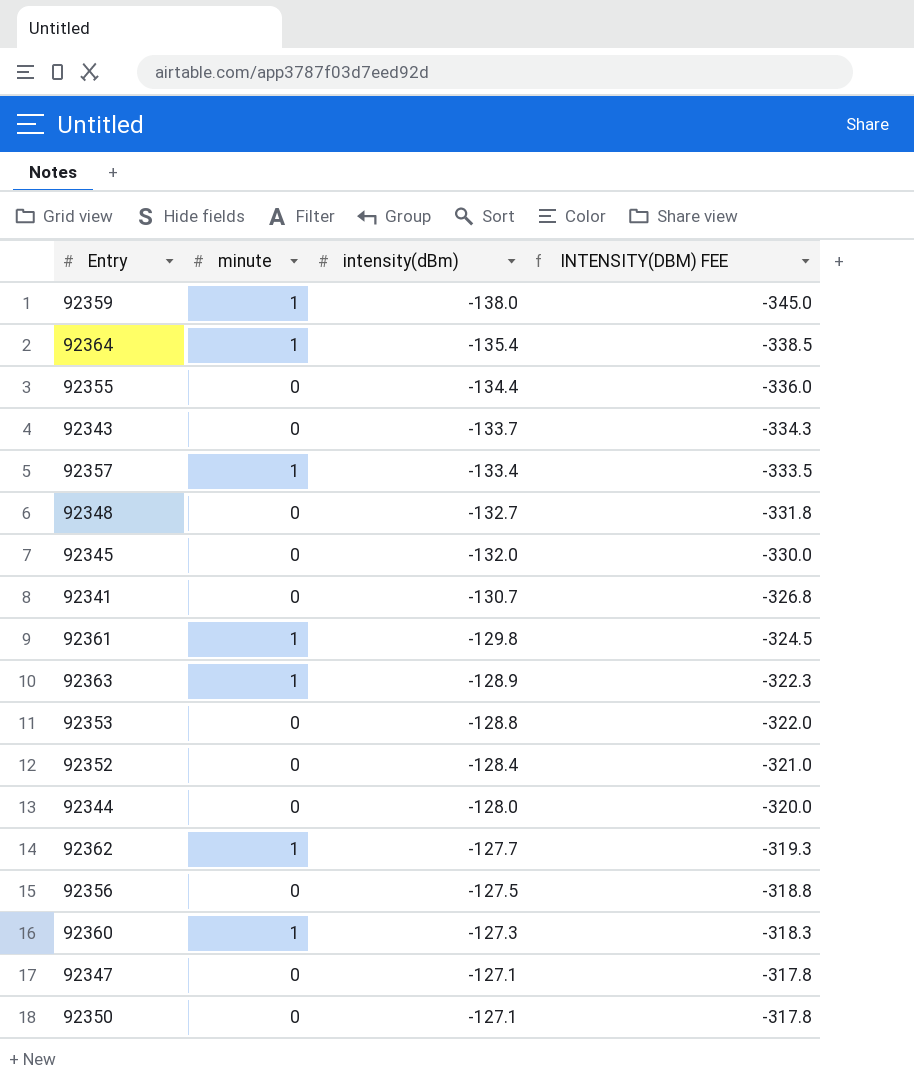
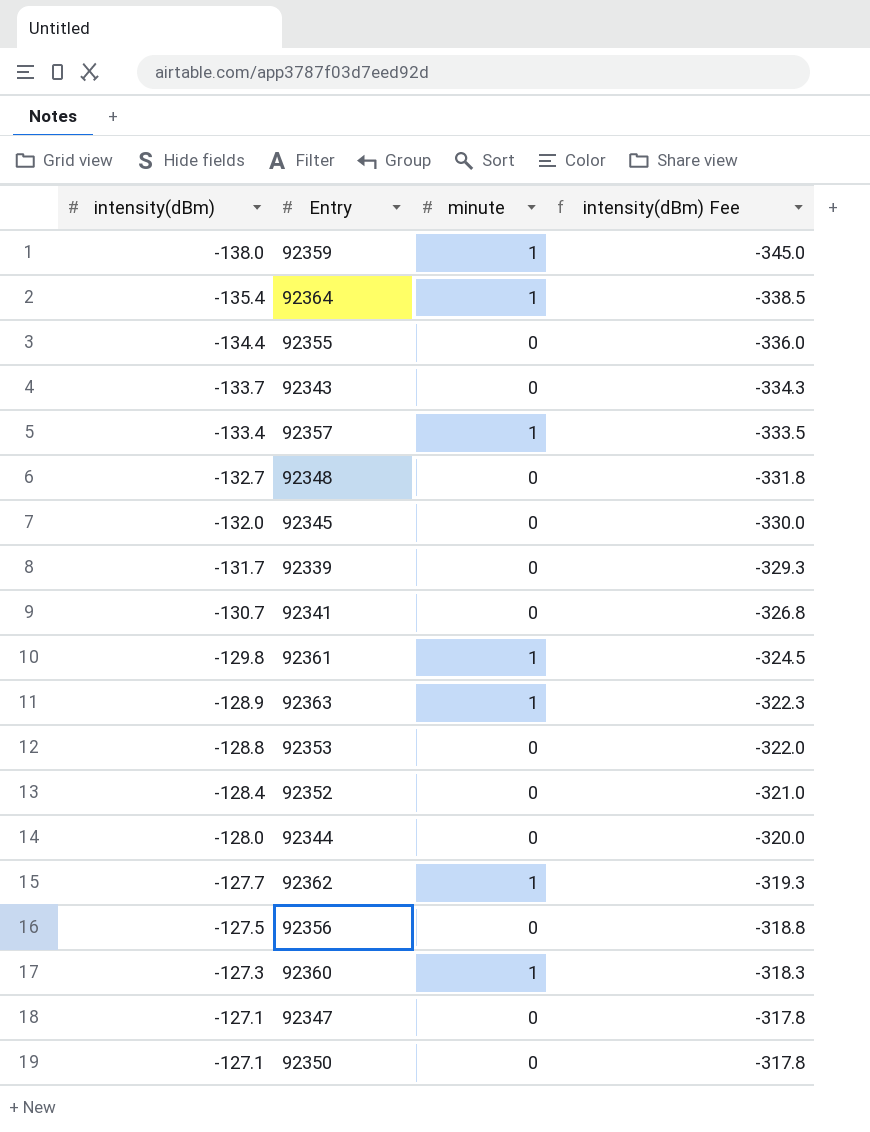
column intensity(dBm) | position: 3 -> 1
column name: INTENSITY(DBM) FEE -> intensity(dBm) Fee
row 92339: none -> -131.7 | 0 | -329.3

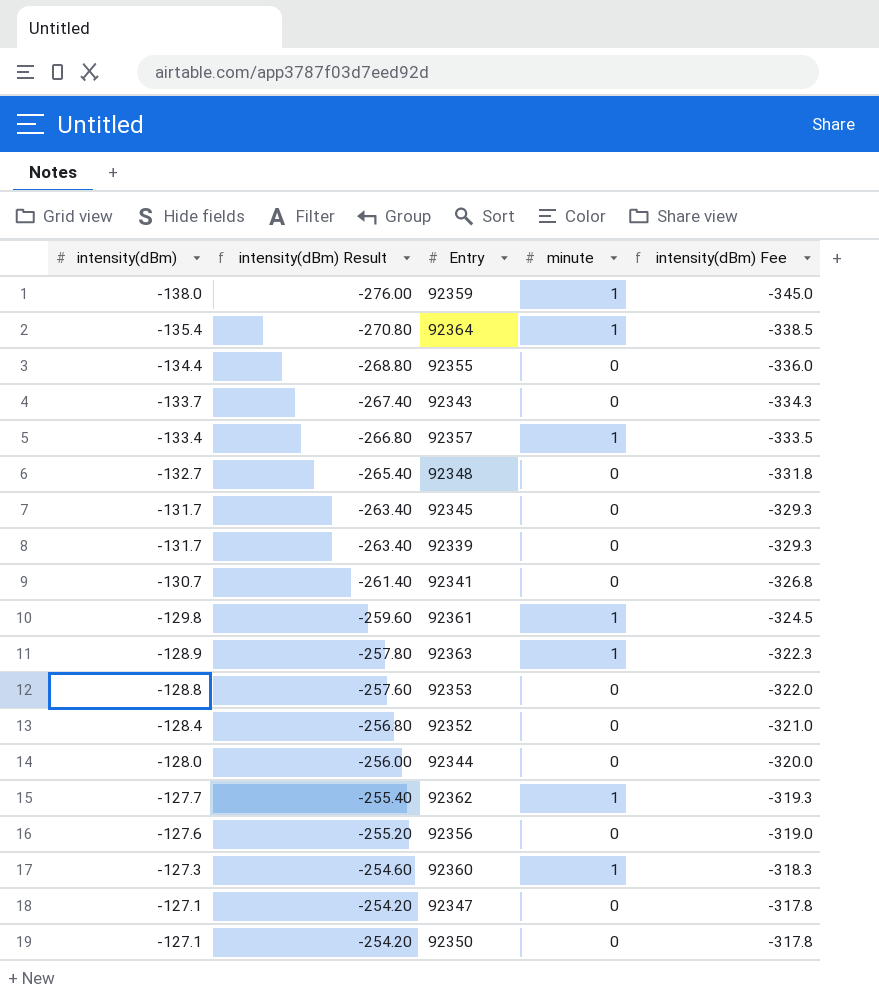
column intensity(dBm) Result | formula: none -> [intensity(dBm)] * 2
92345 | intensity(dBm): -132.0 -> -131.7
92345 | intensity(dBm) Fee: -330.0 -> -329.3
92356 | intensity(dBm): -127.5 -> -127.6
92356 | intensity(dBm) Fee: -318.8 -> -319.0

